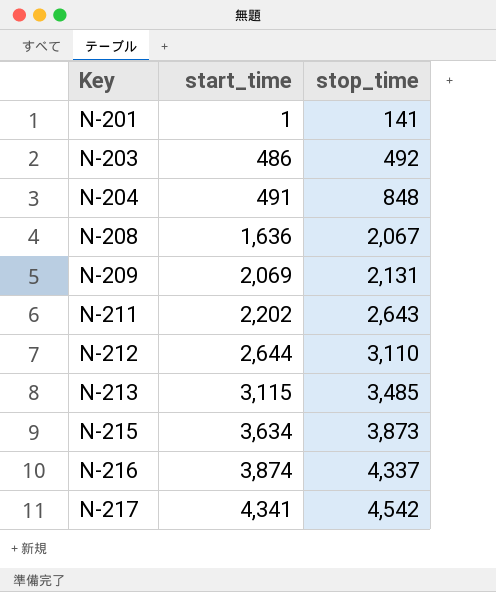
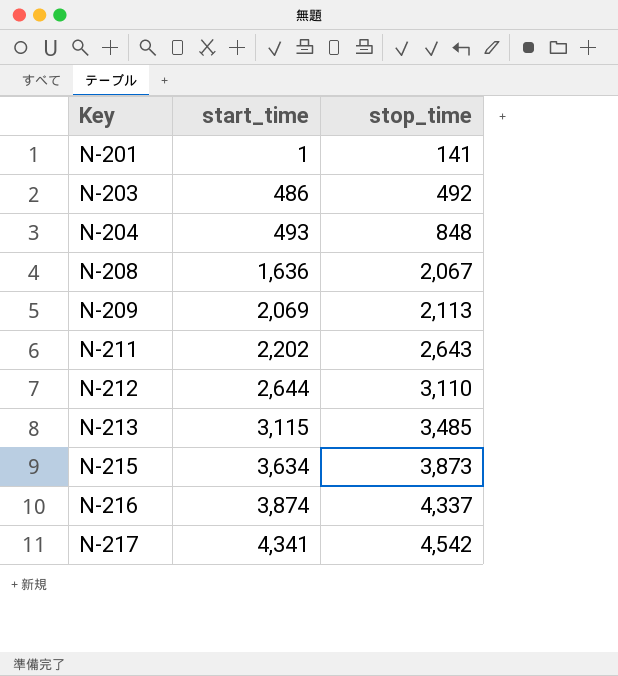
N-204 | start_time: 491 -> 493
N-209 | stop_time: 2,131 -> 2,113

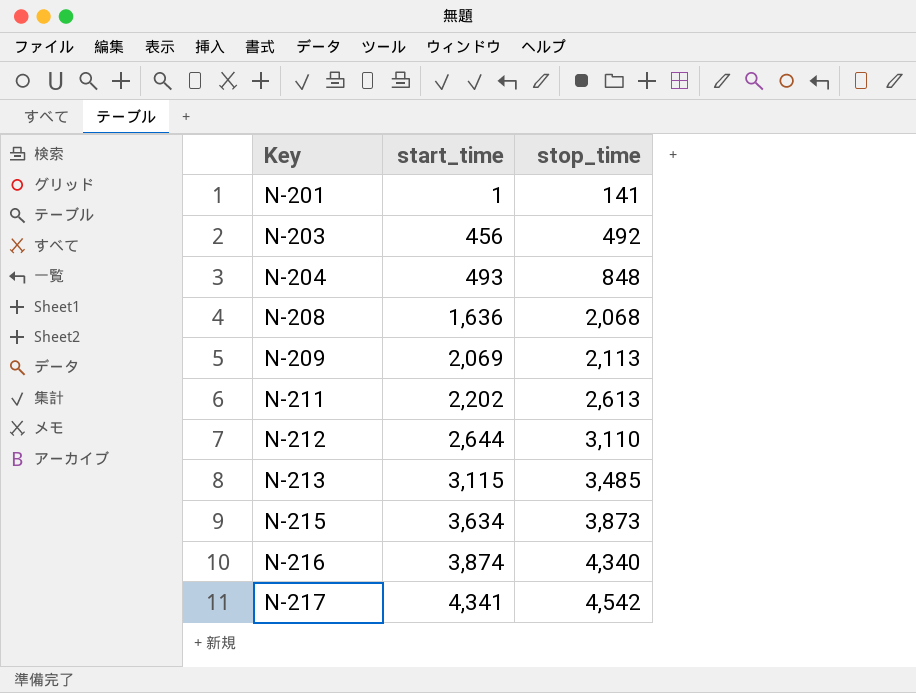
N-203 | start_time: 486 -> 456
N-208 | stop_time: 2,067 -> 2,068
N-211 | stop_time: 2,643 -> 2,613
N-216 | stop_time: 4,337 -> 4,340

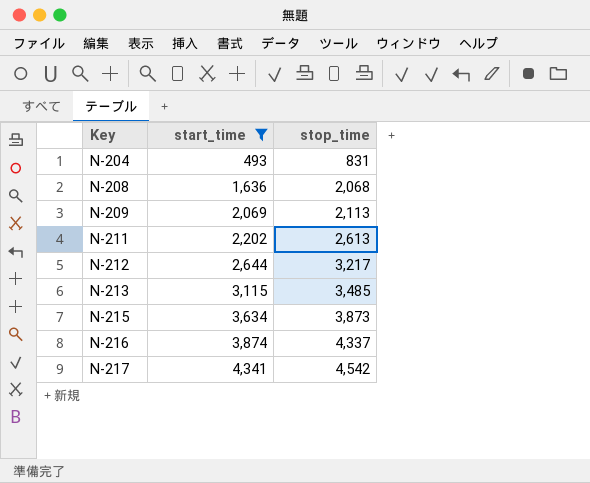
filter: none -> start_time >= 493
N-204 | stop_time: 848 -> 831
N-212 | stop_time: 3,110 -> 3,217
N-216 | stop_time: 4,340 -> 4,337

